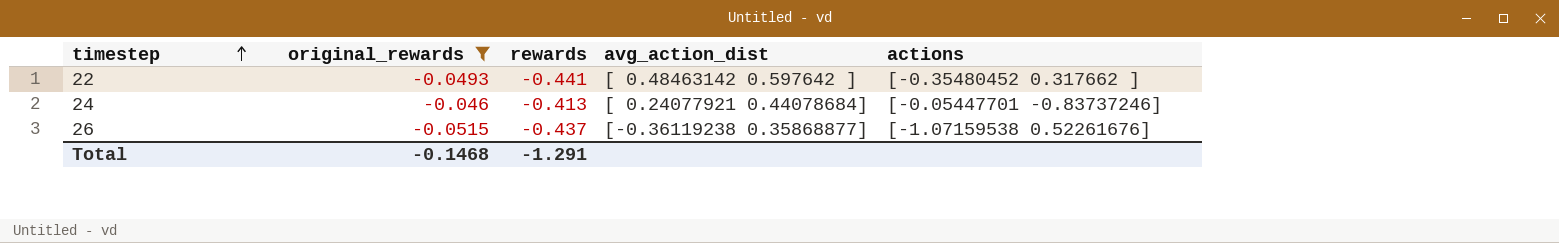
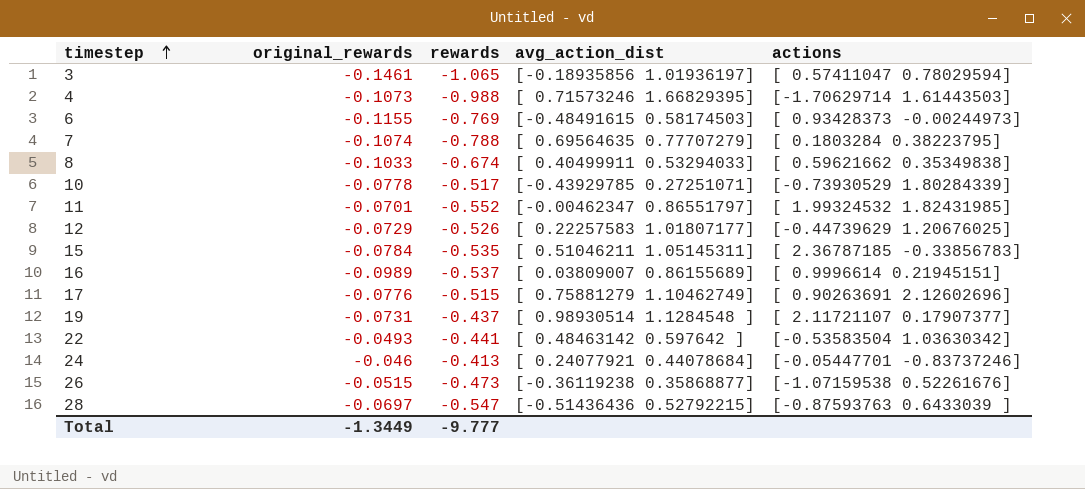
filter: original_rewards >= -0.0515 -> none
22 | actions: [-0.35480452 0.317662 ] -> [-0.53583504 1.03630342]
26 | rewards: -0.437 -> -0.473
Total | original_rewards: -0.1468 -> -1.3449
Total | rewards: -1.291 -> -9.777

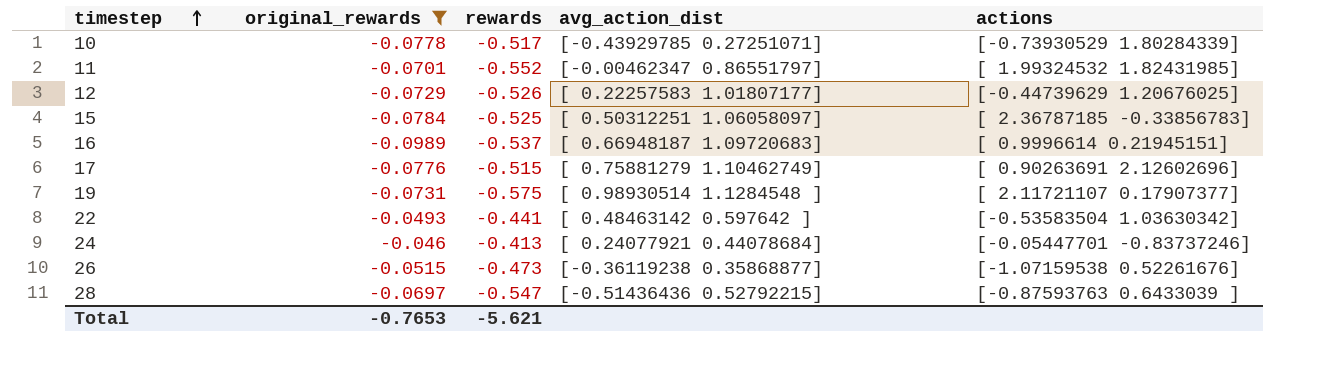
filter: none -> original_rewards >= -0.0989
15 | rewards: -0.535 -> -0.525
15 | avg_action_dist: [ 0.51046211 1.05145311] -> [ 0.50312251 1.06058097]
16 | avg_action_dist: [ 0.03809007 0.86155689] -> [ 0.66948187 1.09720683]
19 | rewards: -0.437 -> -0.575
Total | original_rewards: -1.3449 -> -0.7653
Total | rewards: -9.777 -> -5.621

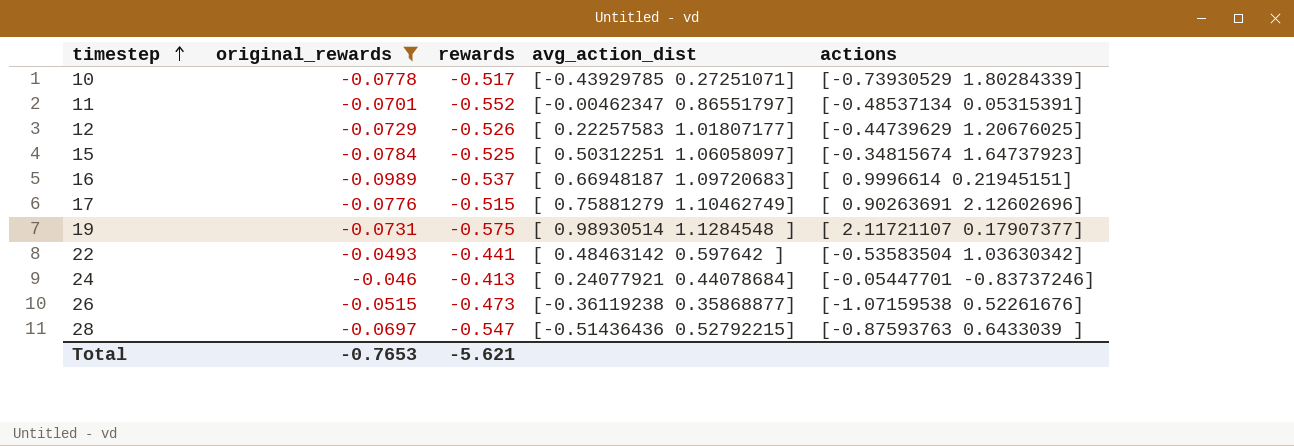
11 | actions: [ 1.99324532 1.82431985] -> [-0.48537134 0.05315391]
15 | actions: [ 2.36787185 -0.33856783] -> [-0.34815674 1.64737923]

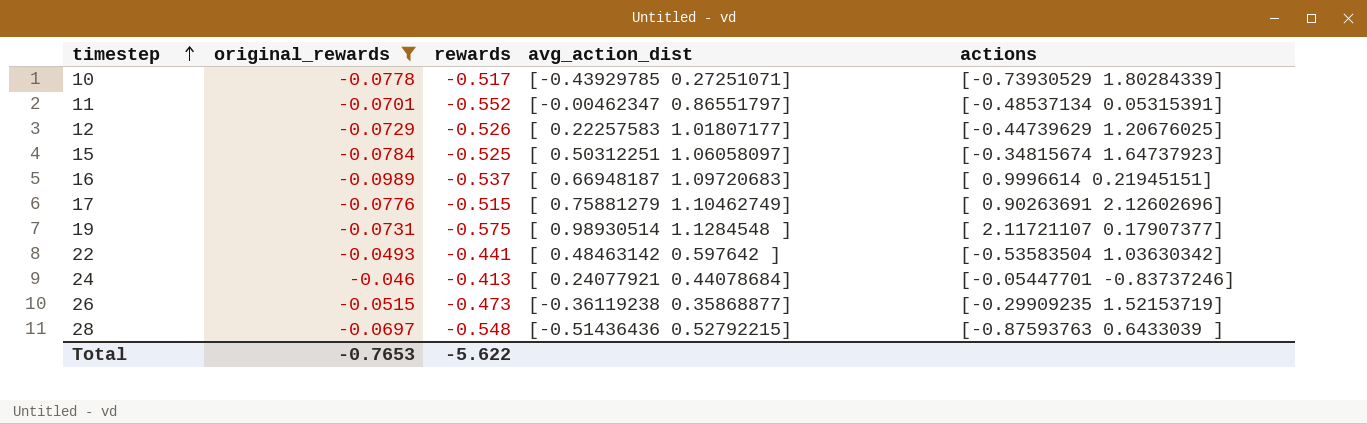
26 | actions: [-1.07159538 0.52261676] -> [-0.29909235 1.52153719]
28 | rewards: -0.547 -> -0.548
Total | rewards: -5.621 -> -5.622

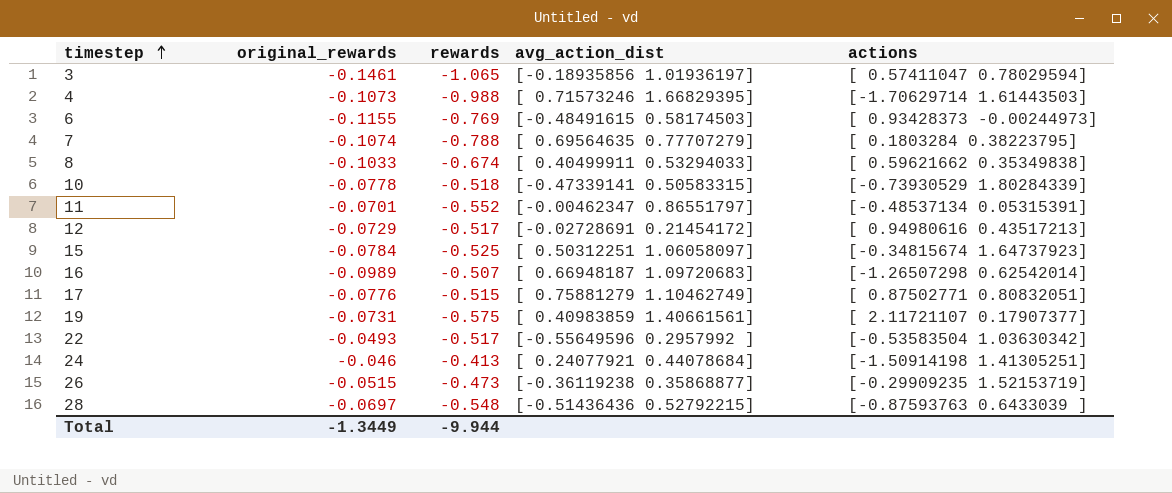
filter: original_rewards >= -0.0989 -> none
10 | rewards: -0.517 -> -0.518
10 | avg_action_dist: [-0.43929785 0.27251071] -> [-0.47339141 0.50583315]
12 | rewards: -0.526 -> -0.517
12 | avg_action_dist: [ 0.22257583 1.01807177] -> [-0.02728691 0.21454172]
12 | actions: [-0.44739629 1.20676025] -> [ 0.94980616 0.43517213]
16 | rewards: -0.537 -> -0.507
16 | actions: [ 0.9996614 0.21945151] -> [-1.26507298 0.62542014]
17 | actions: [ 0.90263691 2.12602696] -> [ 0.87502771 0.80832051]
19 | avg_action_dist: [ 0.98930514 1.1284548 ] -> [ 0.40983859 1.40661561]
22 | rewards: -0.441 -> -0.517
22 | avg_action_dist: [ 0.48463142 0.597642 ] -> [-0.55649596 0.2957992 ]
24 | actions: [-0.05447701 -0.83737246] -> [-1.50914198 1.41305251]
Total | original_rewards: -0.7653 -> -1.3449
Total | rewards: -5.622 -> -9.944

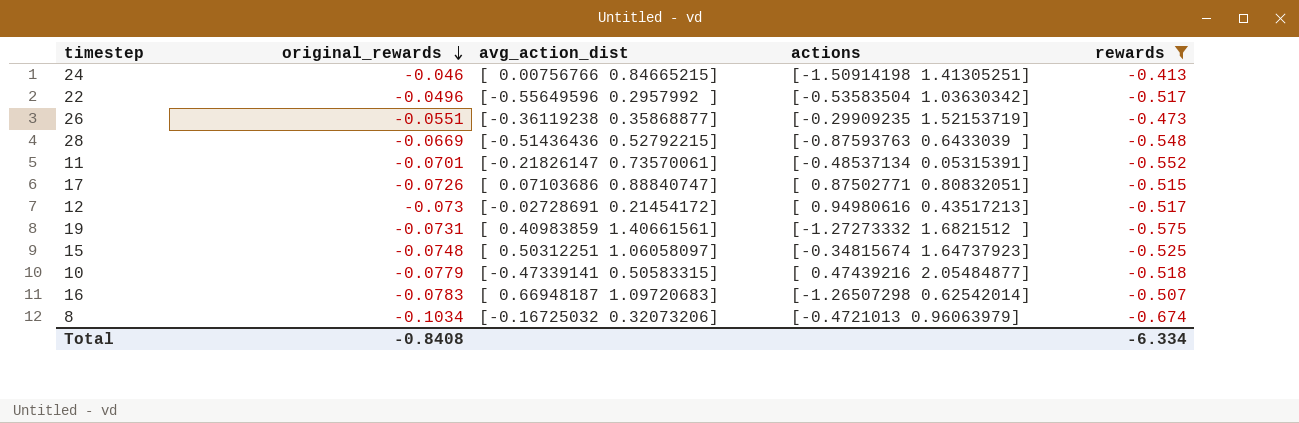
filter: none -> rewards >= -0.674
row order: timestep ascending -> original_rewards descending
column rewards | position: 3 -> 5
24 | avg_action_dist: [ 0.24077921 0.44078684] -> [ 0.00756766 0.84665215]
22 | original_rewards: -0.0493 -> -0.0496
26 | original_rewards: -0.0515 -> -0.0551
28 | original_rewards: -0.0697 -> -0.0669
11 | avg_action_dist: [-0.00462347 0.86551797] -> [-0.21826147 0.73570061]
17 | original_rewards: -0.0776 -> -0.0726
17 | avg_action_dist: [ 0.75881279 1.10462749] -> [ 0.07103686 0.88840747]
12 | original_rewards: -0.0729 -> -0.073
19 | actions: [ 2.11721107 0.17907377] -> [-1.27273332 1.6821512 ]
15 | original_rewards: -0.0784 -> -0.0748
10 | original_rewards: -0.0778 -> -0.0779
10 | actions: [-0.73930529 1.80284339] -> [ 0.47439216 2.05484877]
16 | original_rewards: -0.0989 -> -0.0783
8 | original_rewards: -0.1033 -> -0.1034
8 | avg_action_dist: [ 0.40499911 0.53294033] -> [-0.16725032 0.32073206]
8 | actions: [ 0.59621662 0.35349838] -> [-0.4721013 0.96063979]
Total | original_rewards: -1.3449 -> -0.8408
Total | rewards: -9.944 -> -6.334

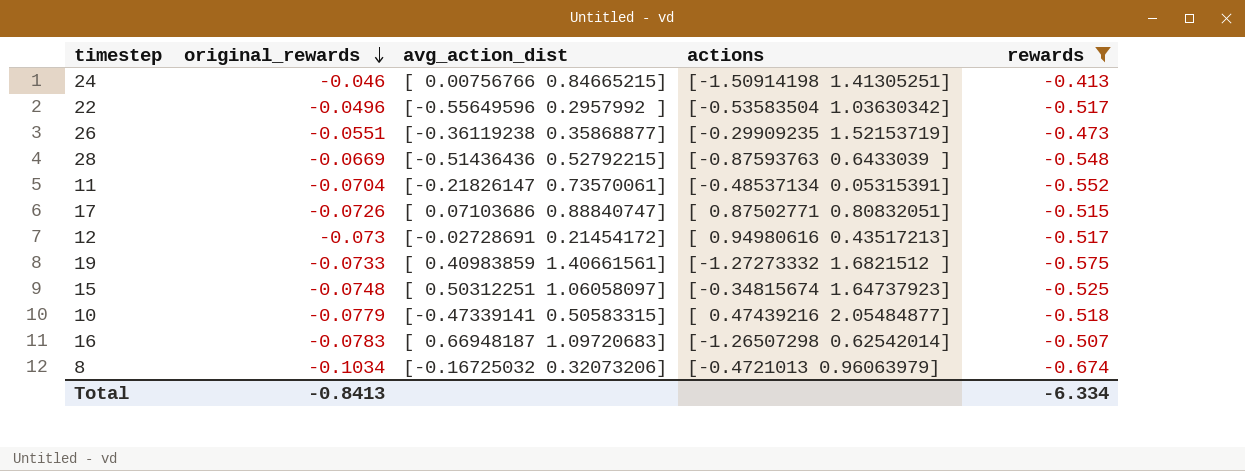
11 | original_rewards: -0.0701 -> -0.0704
19 | original_rewards: -0.0731 -> -0.0733
Total | original_rewards: -0.8408 -> -0.8413

